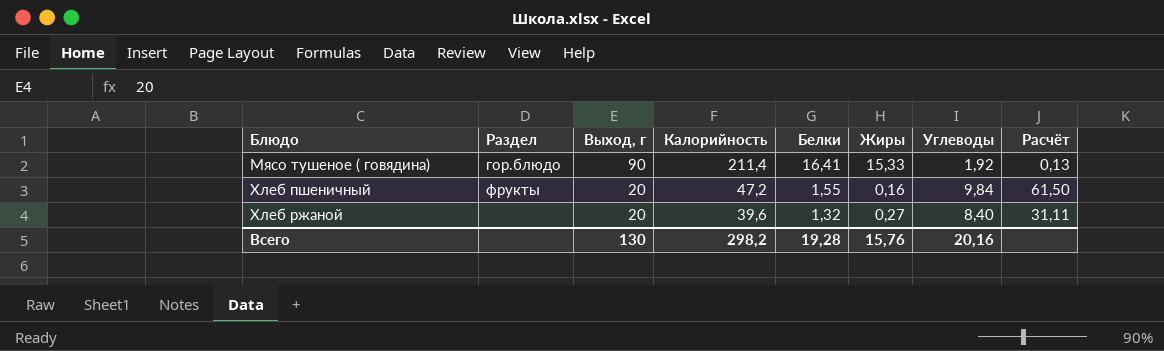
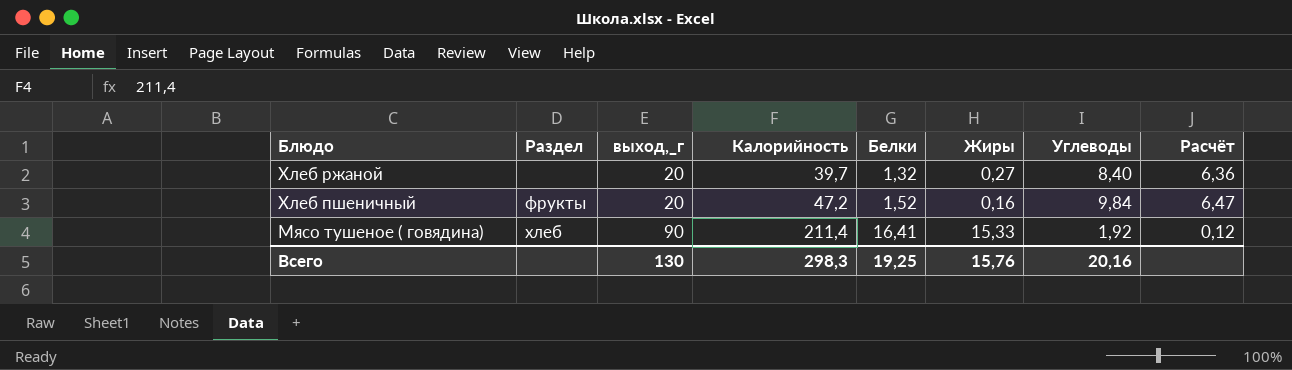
row order: Блюдо ascending -> Блюдо descending
column name: Выход, г -> выход,_г
column Расчёт | formula: [Углеводы] / [Жиры] -> [Углеводы] / [Белки]
Хлеб ржаной | Калорийность: 39,6 -> 39,7
Хлеб пшеничный | Белки: 1,55 -> 1,52
Мясо тушеное ( говядина) | Раздел: гор.блюдо -> хлеб
Всего | Калорийность: 298,2 -> 298,3
Всего | Белки: 19,28 -> 19,25

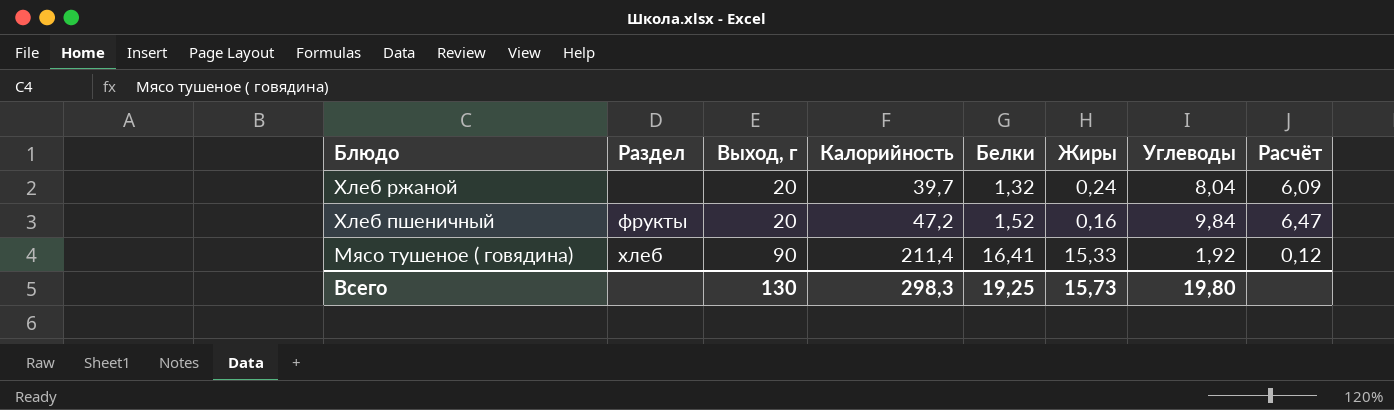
column name: выход,_г -> Выход, г
Хлеб ржаной | Жиры: 0,27 -> 0,24
Хлеб ржаной | Углеводы: 8,40 -> 8,04
Хлеб ржаной | Расчёт: 6,36 -> 6,09
Всего | Жиры: 15,76 -> 15,73
Всего | Углеводы: 20,16 -> 19,80

